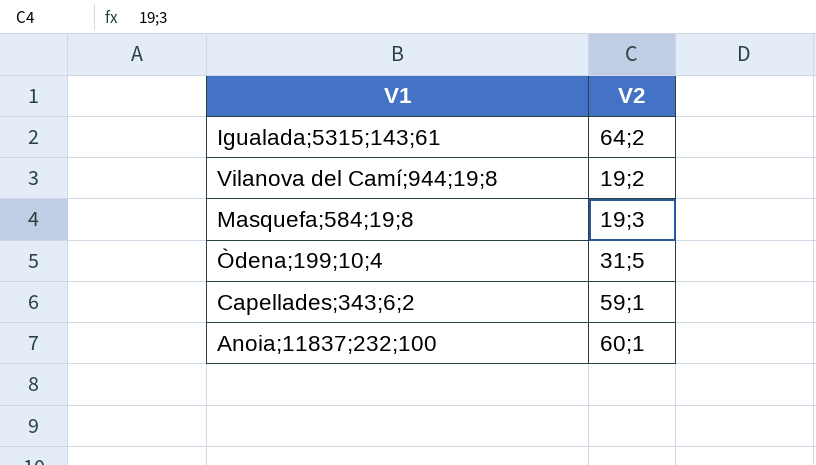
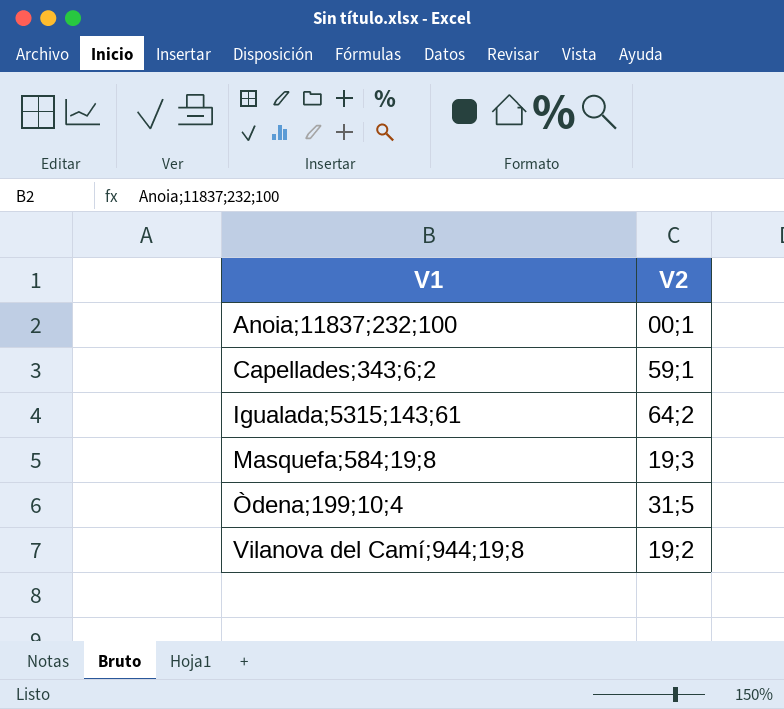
row order: none -> V1 ascending
Anoia;11837;232;100 | V2: 60;1 -> 00;1

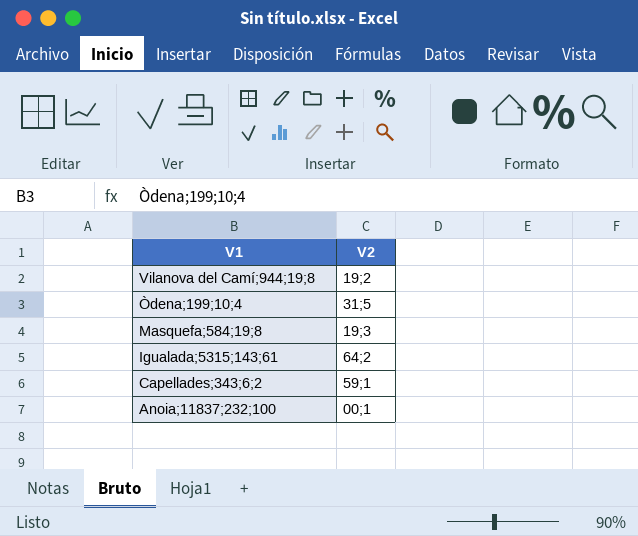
row order: V1 ascending -> V1 descending

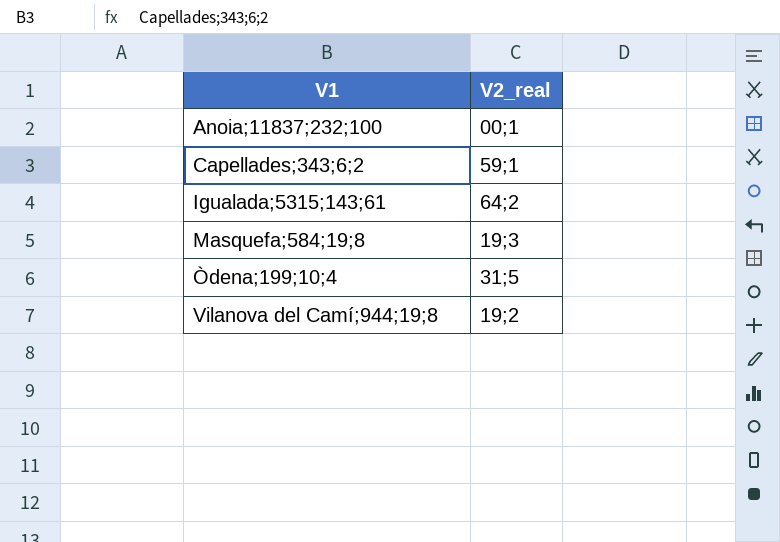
row order: V1 descending -> V1 ascending
column name: V2 -> V2_real

